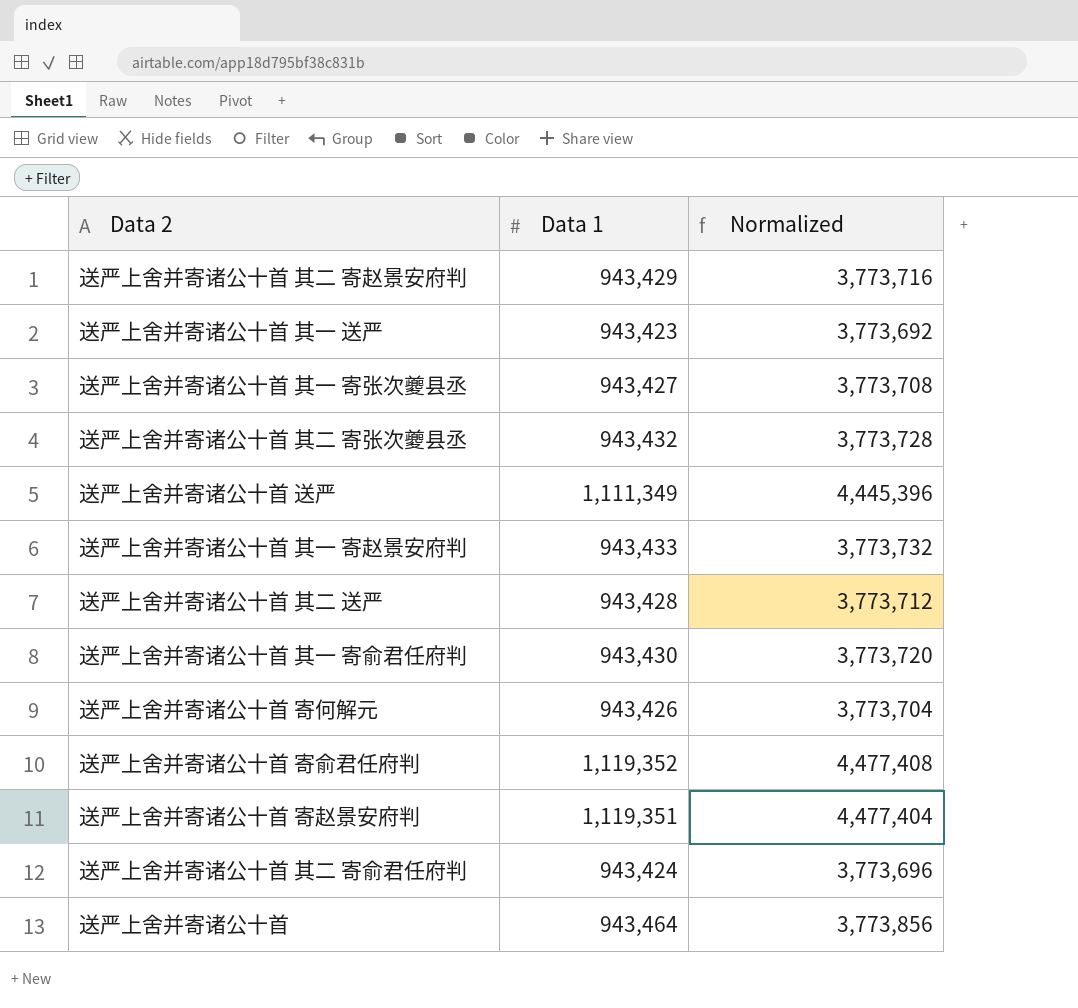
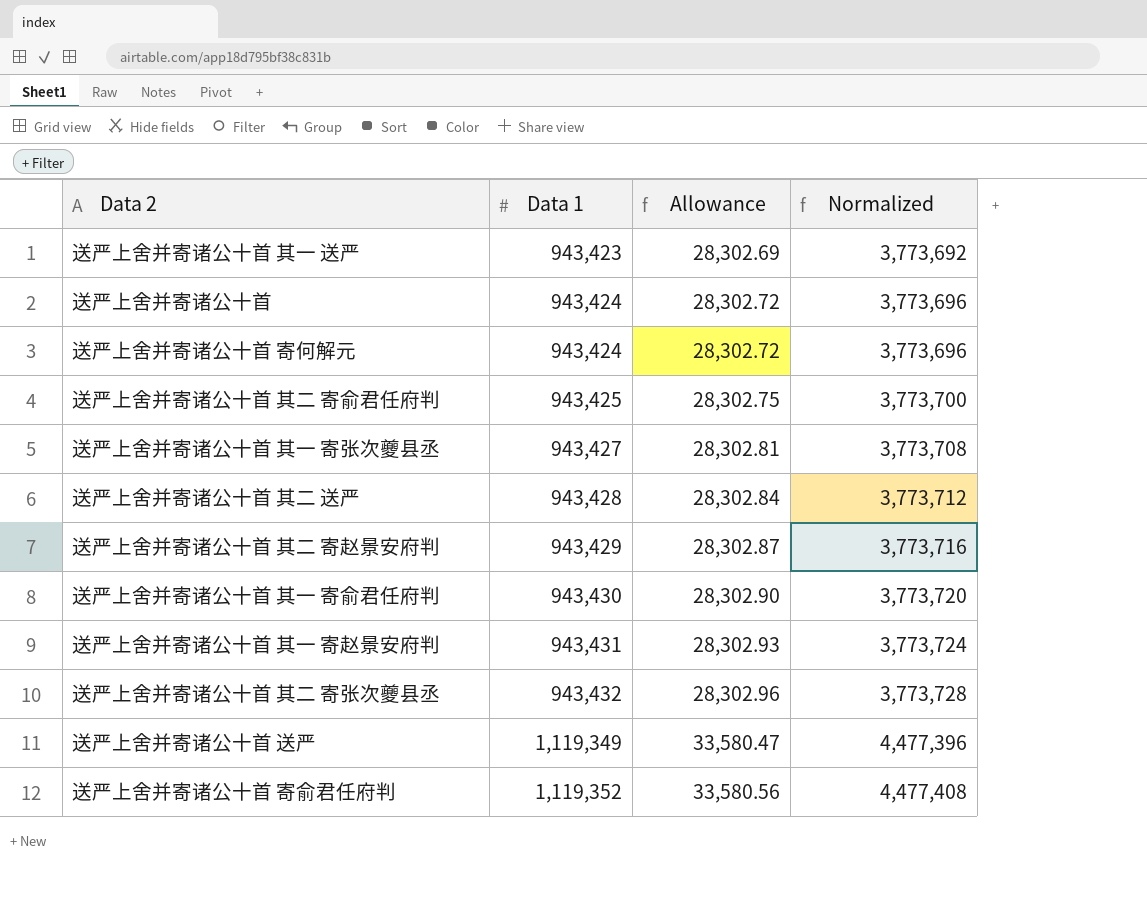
row order: none -> Data 1 ascending
column Allowance | formula: none -> [Data 1] * 0.03
row 送严上舍并寄诸公十首 寄赵景安府判: 1,119,351 | 4,477,404 -> none
送严上舍并寄诸公十首 | Data 1: 943,464 -> 943,424
送严上舍并寄诸公十首 | Normalized: 3,773,856 -> 3,773,696
送严上舍并寄诸公十首 寄何解元 | Data 1: 943,426 -> 943,424
送严上舍并寄诸公十首 寄何解元 | Normalized: 3,773,704 -> 3,773,696
送严上舍并寄诸公十首 其二 寄俞君任府判 | Data 1: 943,424 -> 943,425
送严上舍并寄诸公十首 其二 寄俞君任府判 | Normalized: 3,773,696 -> 3,773,700
送严上舍并寄诸公十首 其一 寄赵景安府判 | Data 1: 943,433 -> 943,431
送严上舍并寄诸公十首 其一 寄赵景安府判 | Normalized: 3,773,732 -> 3,773,724
送严上舍并寄诸公十首 送严 | Data 1: 1,111,349 -> 1,119,349
送严上舍并寄诸公十首 送严 | Normalized: 4,445,396 -> 4,477,396

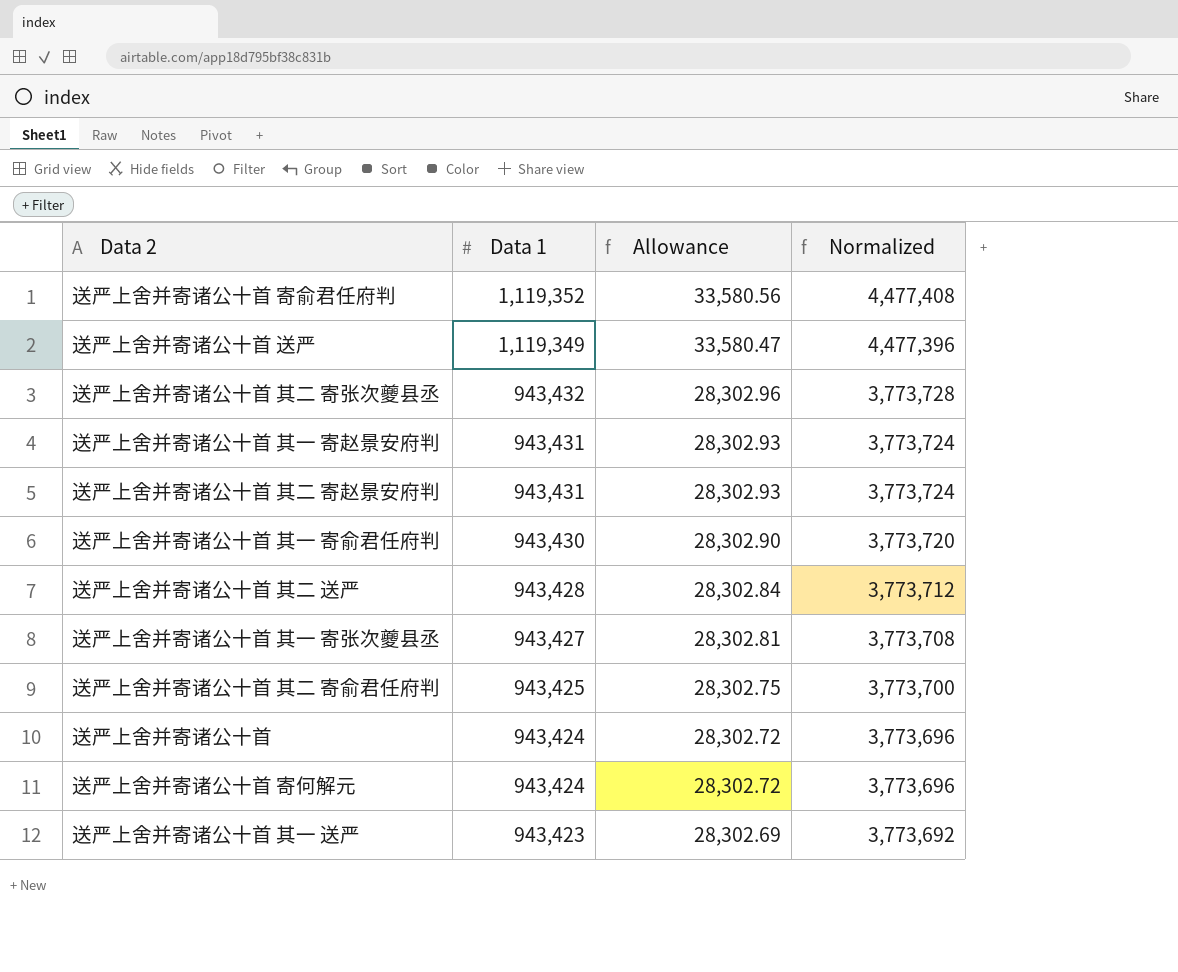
row order: Data 1 ascending -> Data 1 descending
送严上舍并寄诸公十首 其二 寄赵景安府判 | Data 1: 943,429 -> 943,431
送严上舍并寄诸公十首 其二 寄赵景安府判 | Allowance: 28,302.87 -> 28,302.93
送严上舍并寄诸公十首 其二 寄赵景安府判 | Normalized: 3,773,716 -> 3,773,724

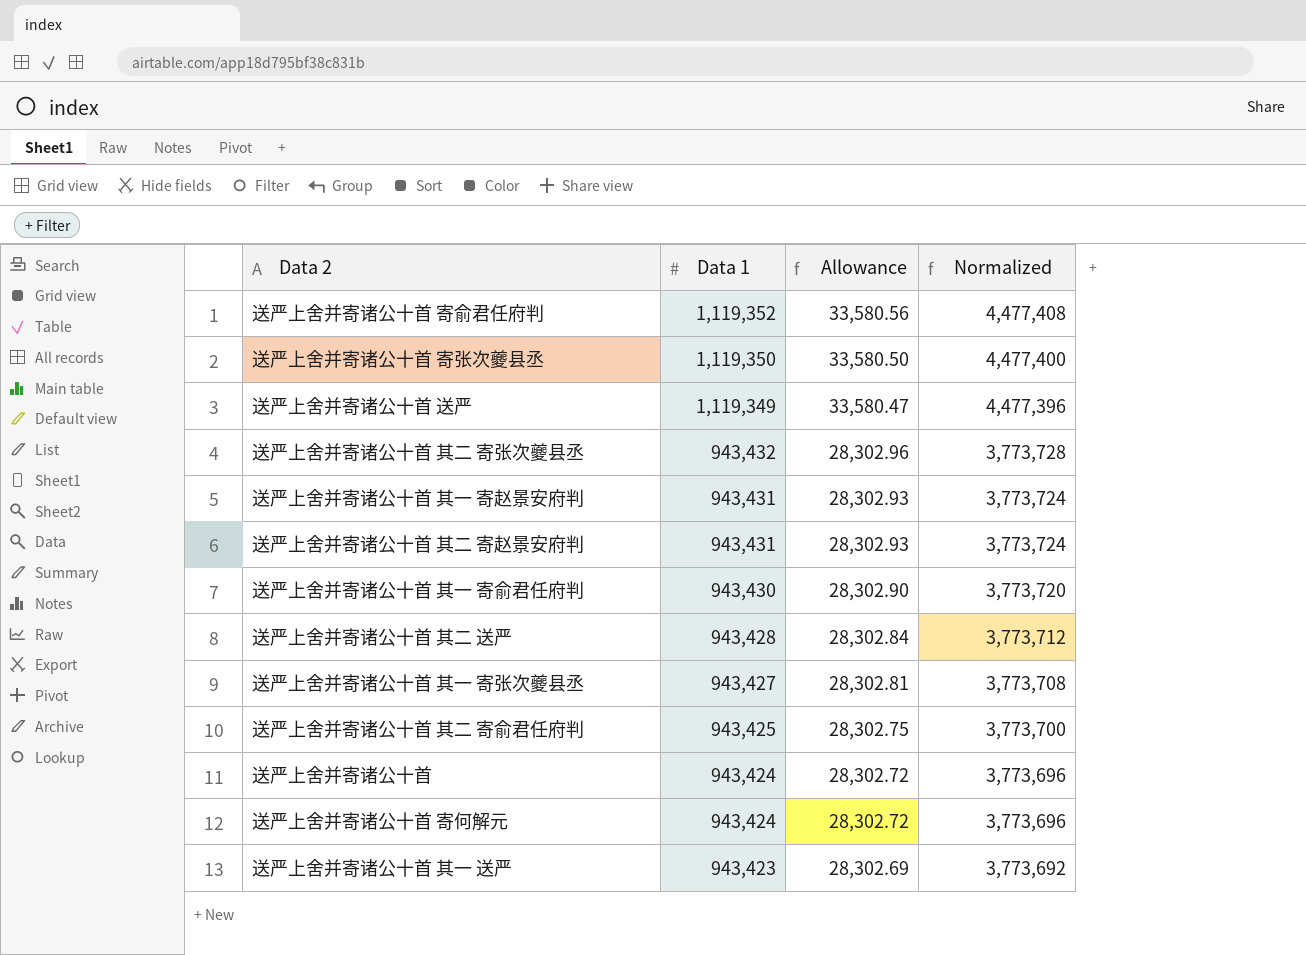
row 送严上舍并寄诸公十首 寄张次夔县丞: none -> 1,119,350 | 33,580.50 | 4,477,400

